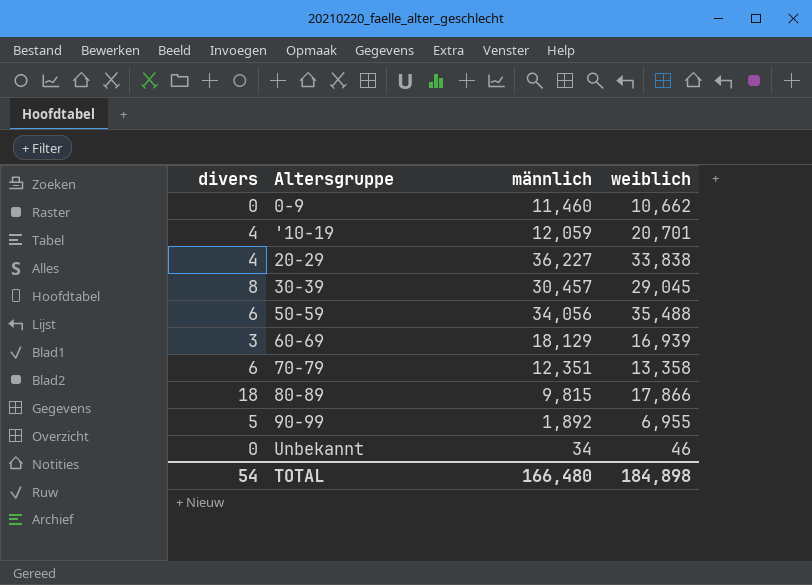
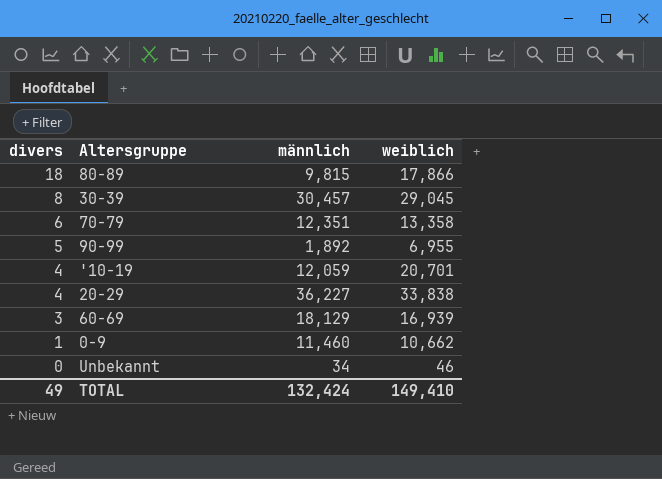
row order: none -> divers descending
row 50-59: 6 | 34,056 | 35,488 -> none
0-9 | divers: 0 -> 1
TOTAL | divers: 54 -> 49
TOTAL | männlich: 166,480 -> 132,424
TOTAL | weiblich: 184,898 -> 149,410

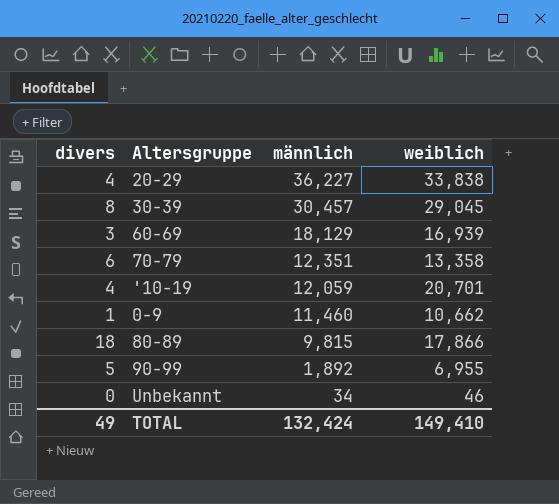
row order: divers descending -> männlich descending

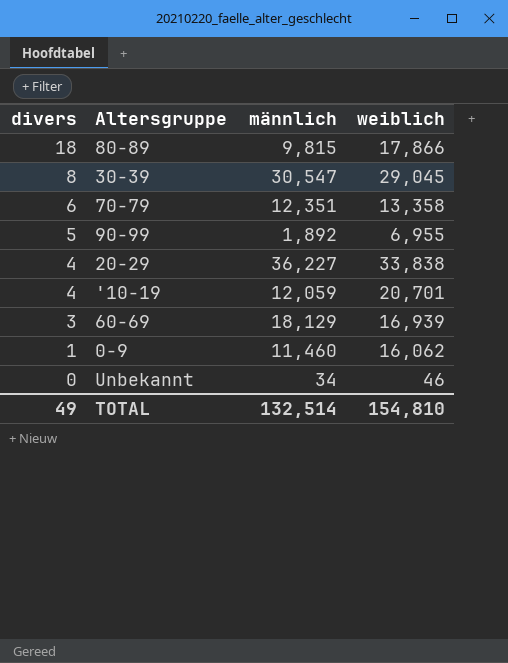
row order: männlich descending -> divers descending
30-39 | männlich: 30,457 -> 30,547
0-9 | weiblich: 10,662 -> 16,062
TOTAL | männlich: 132,424 -> 132,514
TOTAL | weiblich: 149,410 -> 154,810

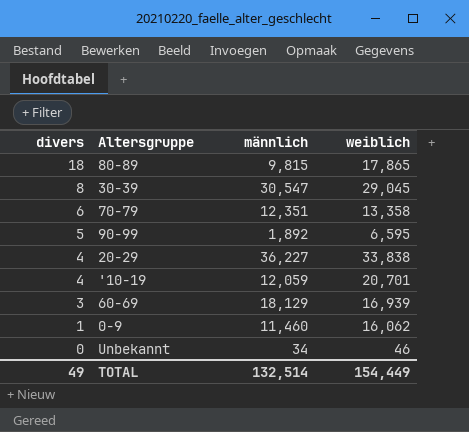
80-89 | weiblich: 17,866 -> 17,865
90-99 | weiblich: 6,955 -> 6,595
TOTAL | weiblich: 154,810 -> 154,449

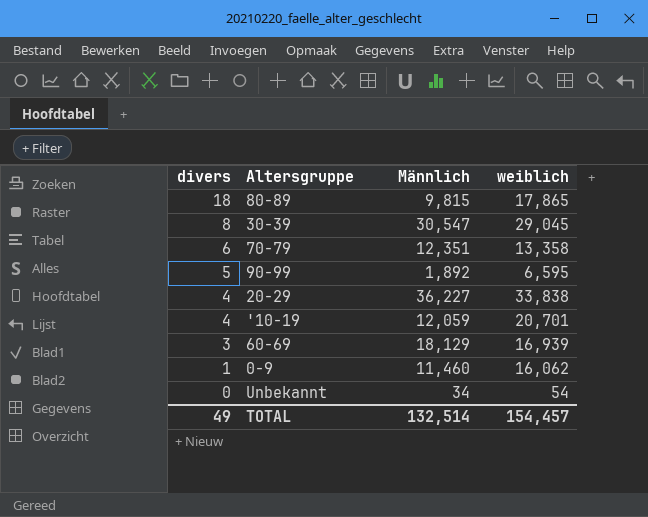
column name: männlich -> Männlich
Unbekannt | weiblich: 46 -> 54
TOTAL | weiblich: 154,449 -> 154,457

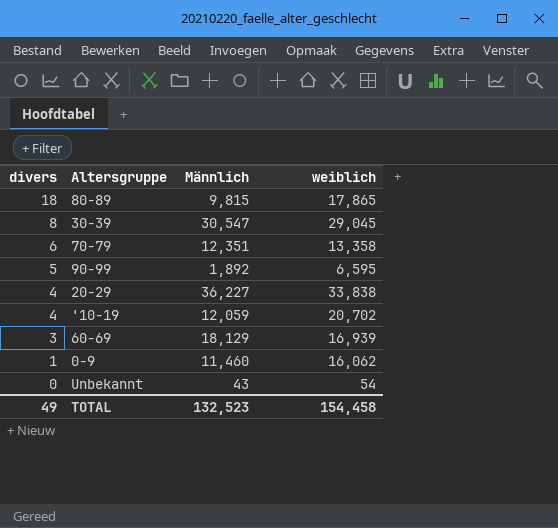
'10-19 | weiblich: 20,701 -> 20,702
Unbekannt | Männlich: 34 -> 43
TOTAL | Männlich: 132,514 -> 132,523
TOTAL | weiblich: 154,457 -> 154,458

